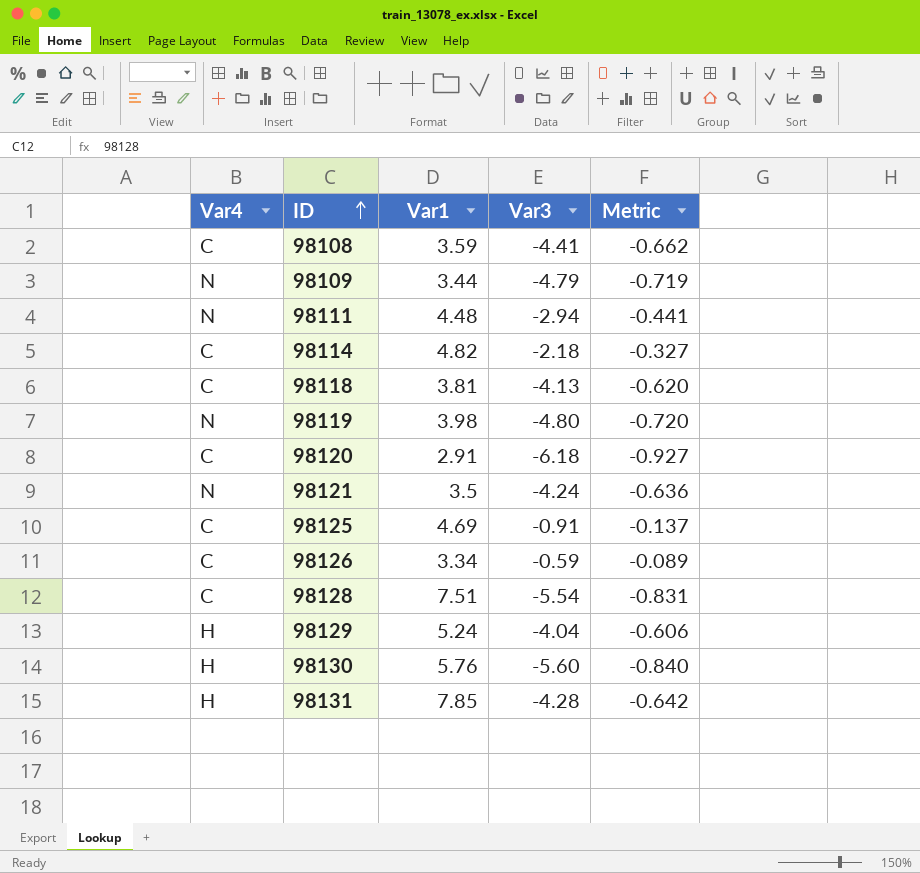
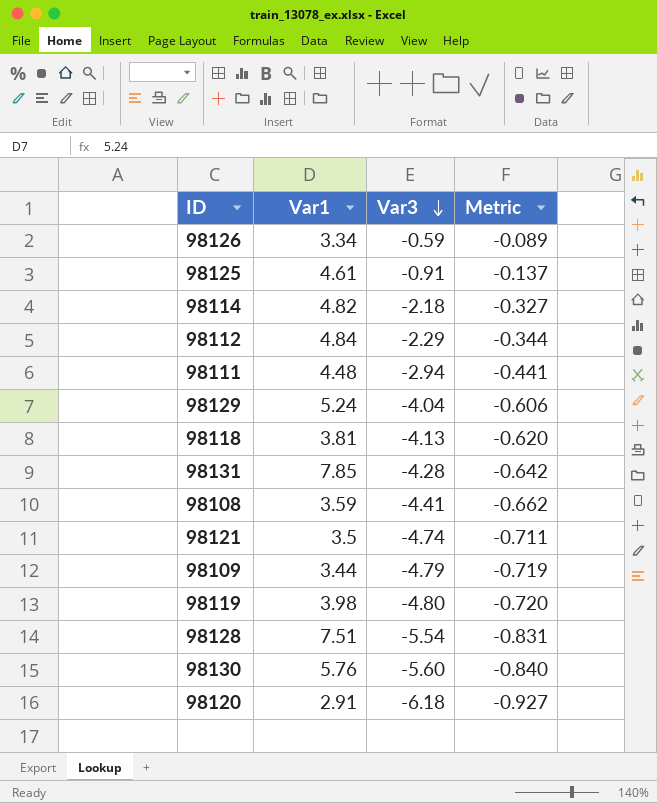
row order: ID ascending -> Var3 descending
column Var4 | position: 1 -> none
98125 | Var1: 4.69 -> 4.61
row 98112: none -> 4.84 | -2.29 | -0.344
98121 | Var3: -4.24 -> -4.74
98121 | Metric: -0.636 -> -0.711

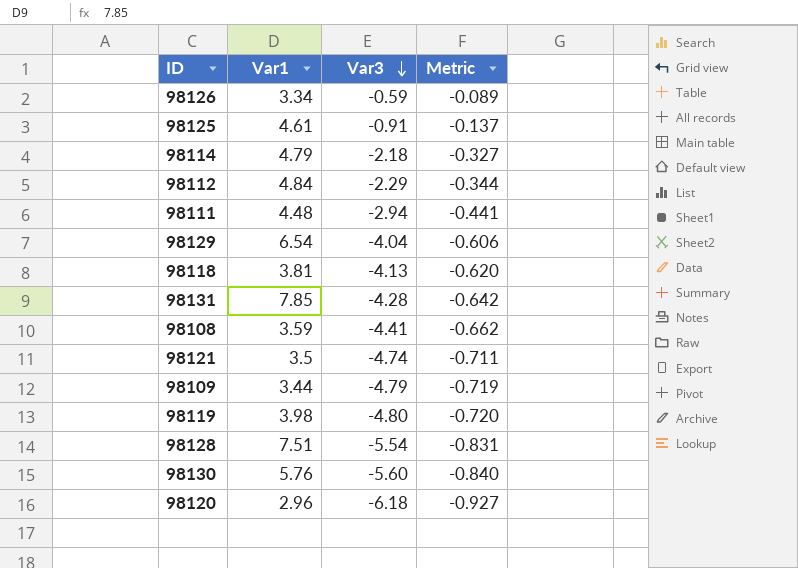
98114 | Var1: 4.82 -> 4.79
98129 | Var1: 5.24 -> 6.54
98120 | Var1: 2.91 -> 2.96

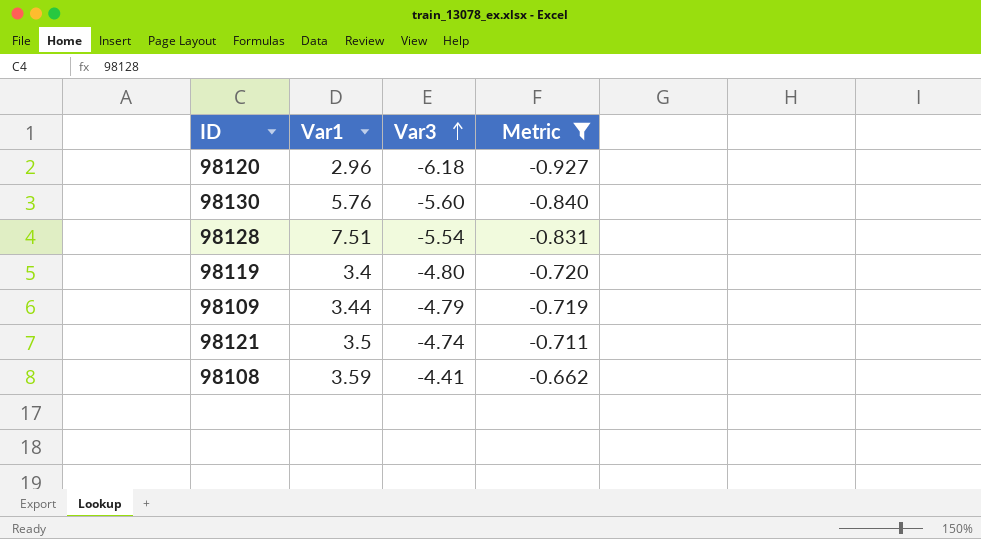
filter: none -> Metric <= -0.662
row order: Var3 descending -> Var3 ascending
98119 | Var1: 3.98 -> 3.4

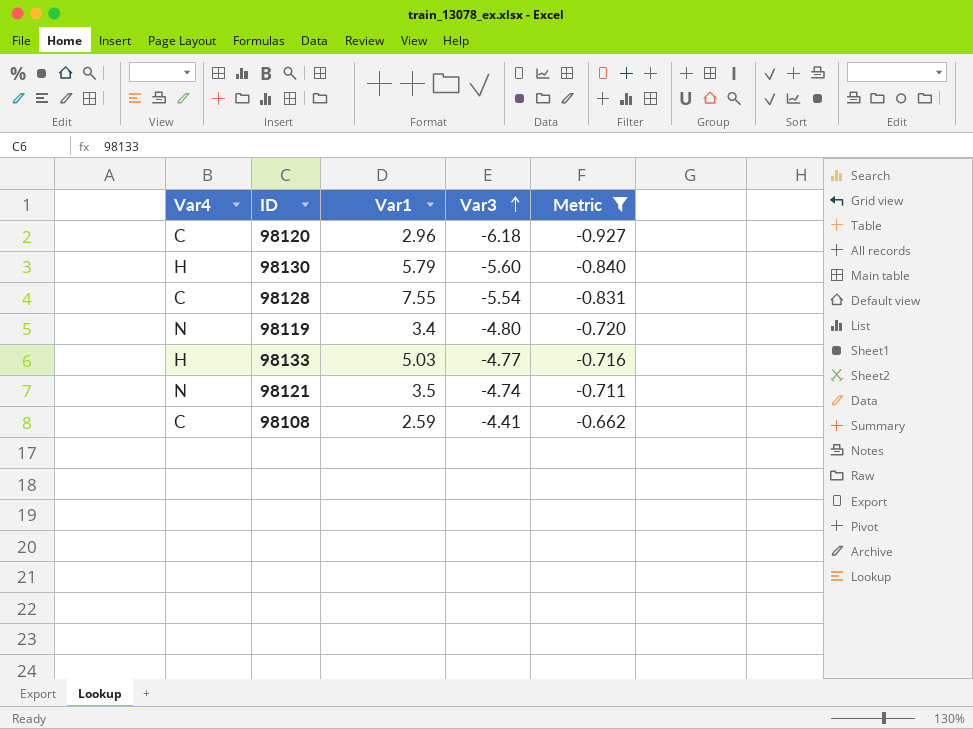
column Var4 | position: none -> 1
row 98109: 3.44 | -4.79 | -0.719 -> none
98130 | Var1: 5.76 -> 5.79
98128 | Var1: 7.51 -> 7.55
row 98133: none -> H | 5.03 | -4.77 | -0.716
98108 | Var1: 3.59 -> 2.59

